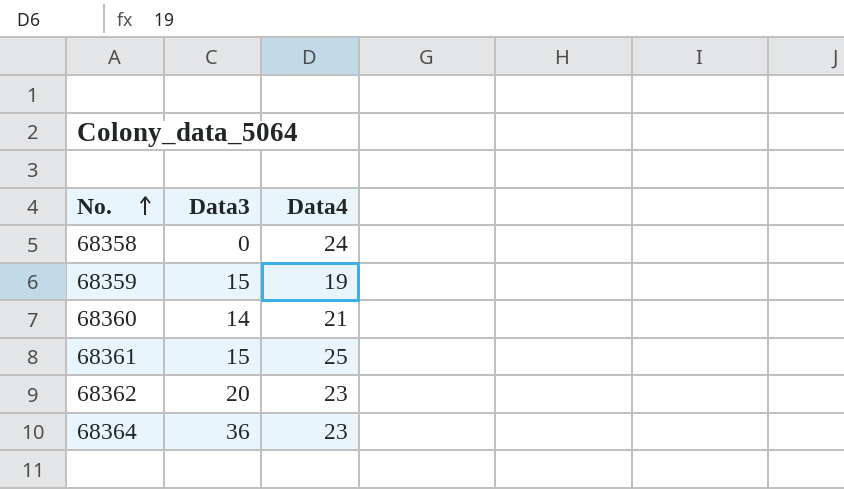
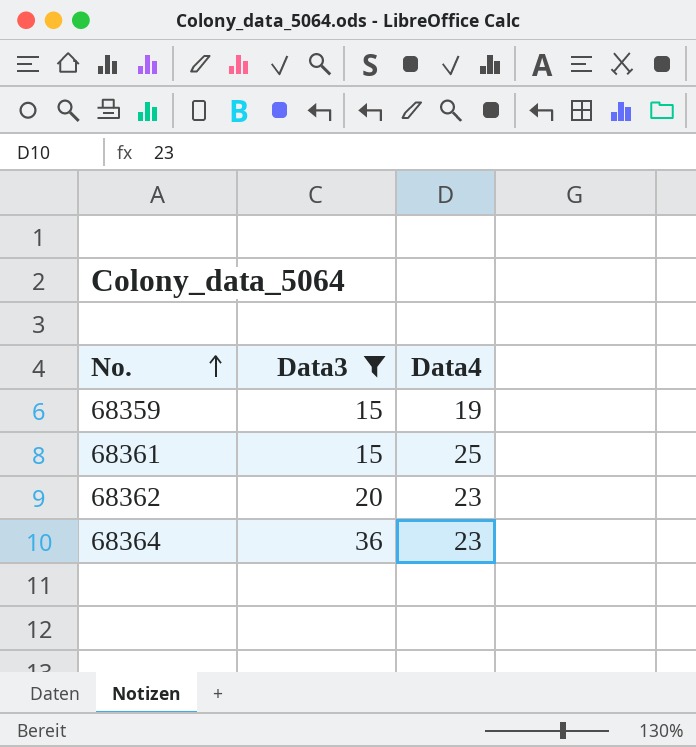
filter: none -> Data3 >= 15

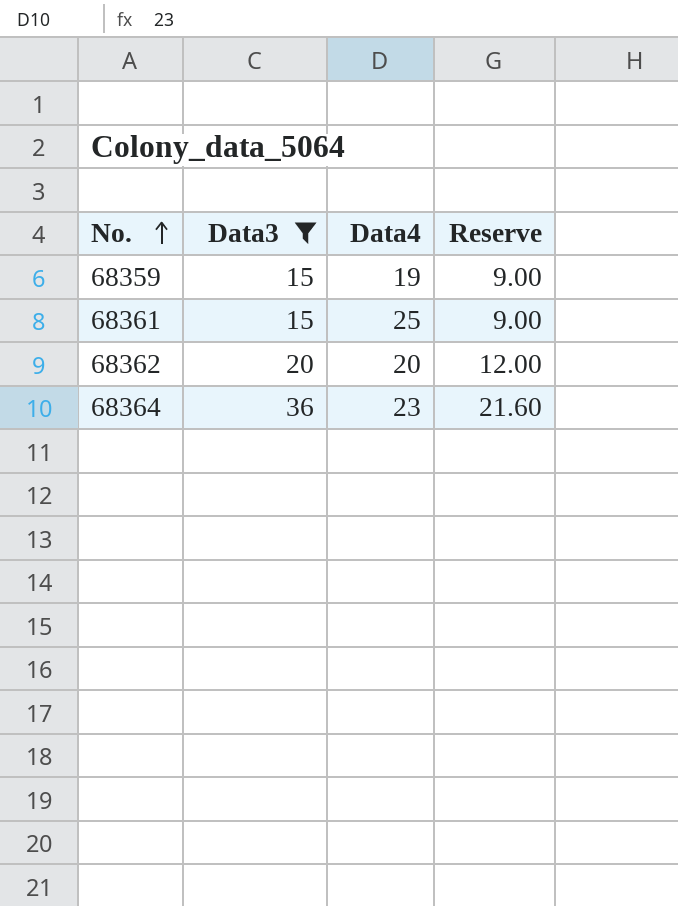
column Reserve | formula: none -> [Data3] * 0.6
68362 | Data4: 23 -> 20

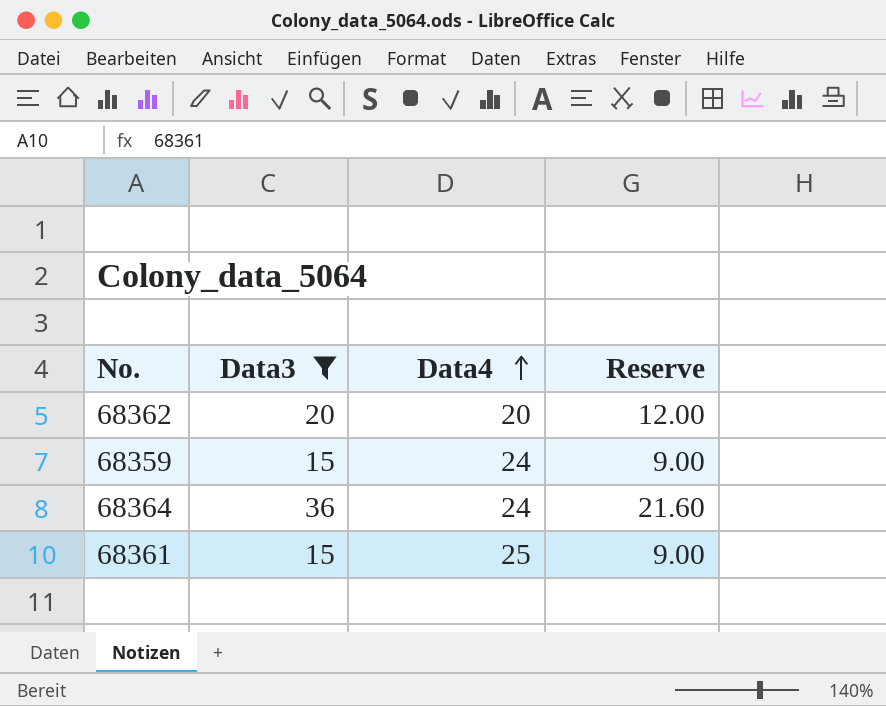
row order: No. ascending -> Data4 ascending
68359 | Data4: 19 -> 24
68364 | Data4: 23 -> 24

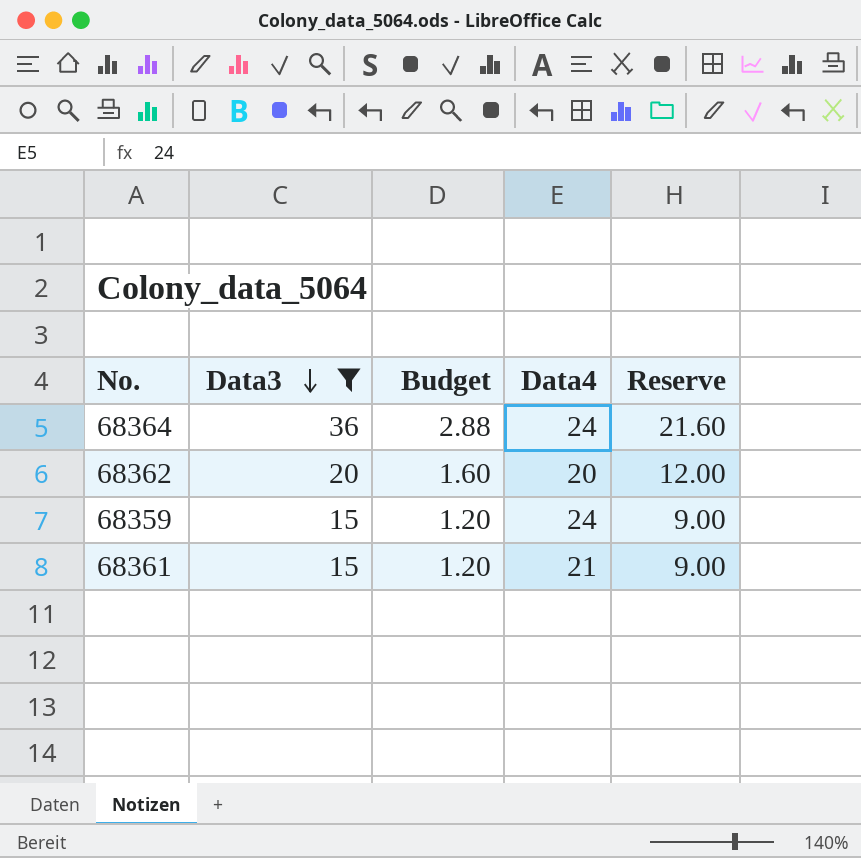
row order: Data4 ascending -> Data3 descending
column Budget | formula: none -> [Data3] * 0.08
68361 | Data4: 25 -> 21

